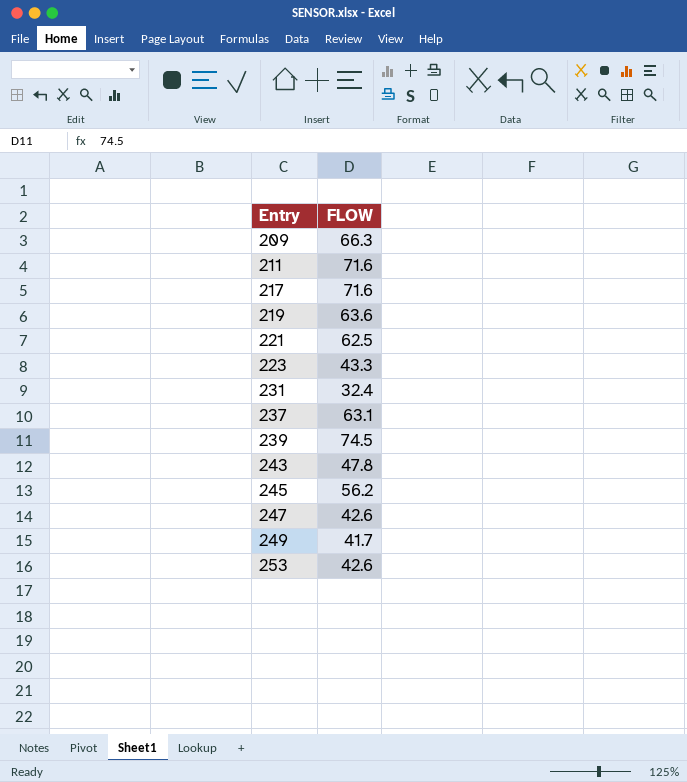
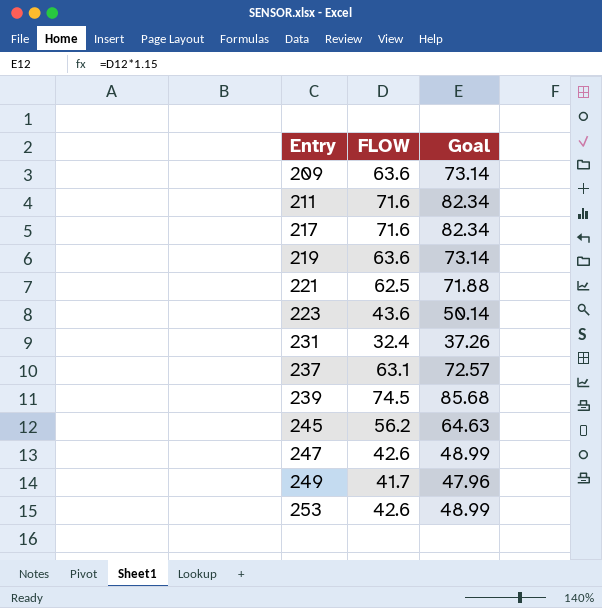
column Goal | formula: none -> [FLOW] * 1.15
row 243: 47.8 -> none
209 | FLOW: 66.3 -> 63.6
223 | FLOW: 43.3 -> 43.6

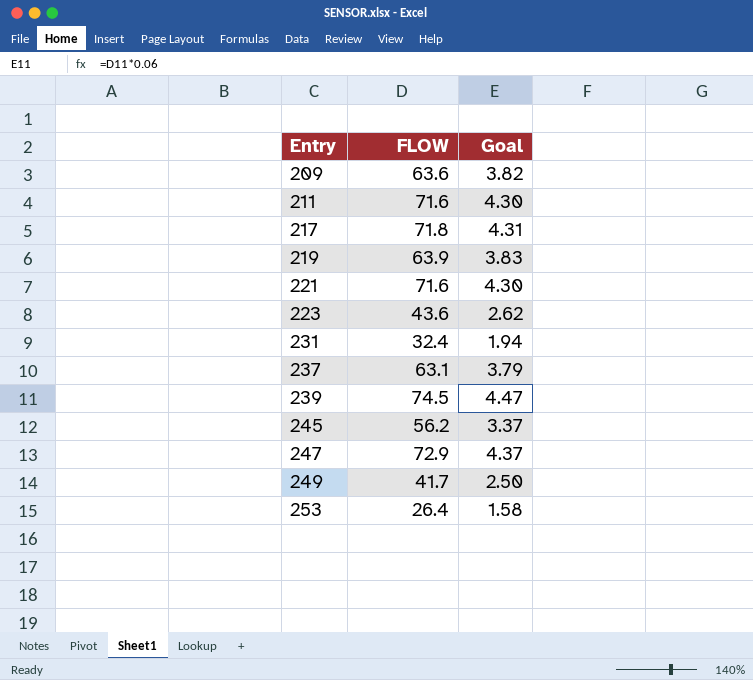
column Goal | formula: [FLOW] * 1.15 -> [FLOW] * 0.06
217 | FLOW: 71.6 -> 71.8
219 | FLOW: 63.6 -> 63.9
221 | FLOW: 62.5 -> 71.6
247 | FLOW: 42.6 -> 72.9
253 | FLOW: 42.6 -> 26.4

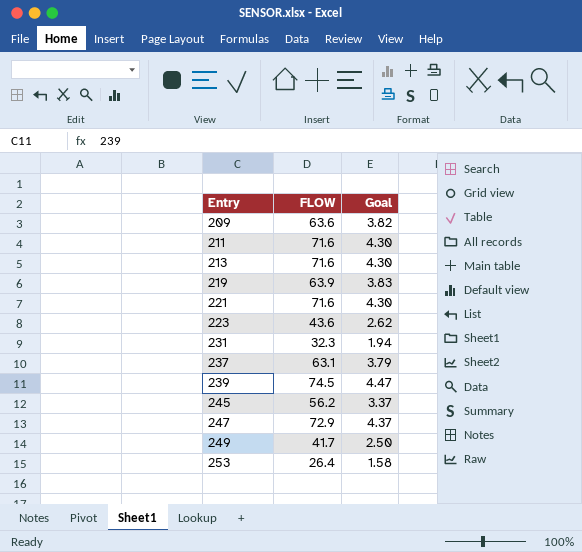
row 217: 71.8 | 4.31 -> none
row 213: none -> 71.6 | 4.30
231 | FLOW: 32.4 -> 32.3

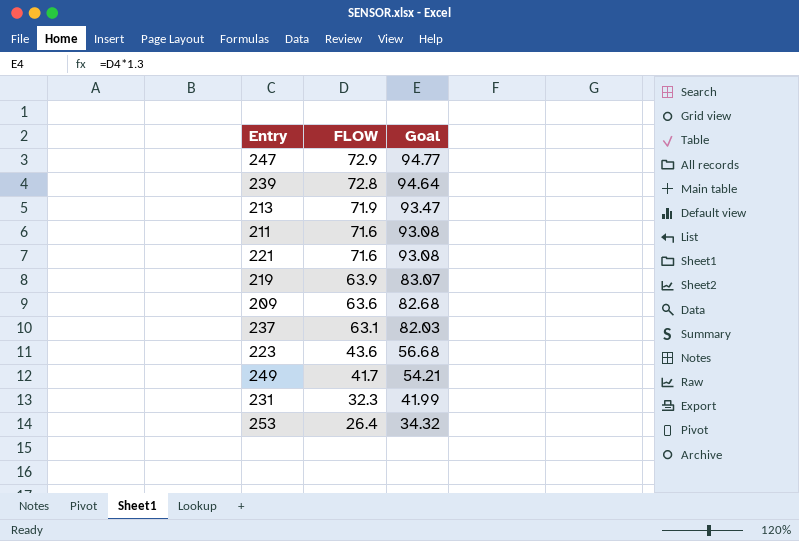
row order: Entry ascending -> FLOW descending
column Goal | formula: [FLOW] * 0.06 -> [FLOW] * 1.3
row 245: 56.2 | 3.37 -> none
239 | FLOW: 74.5 -> 72.8
213 | FLOW: 71.6 -> 71.9

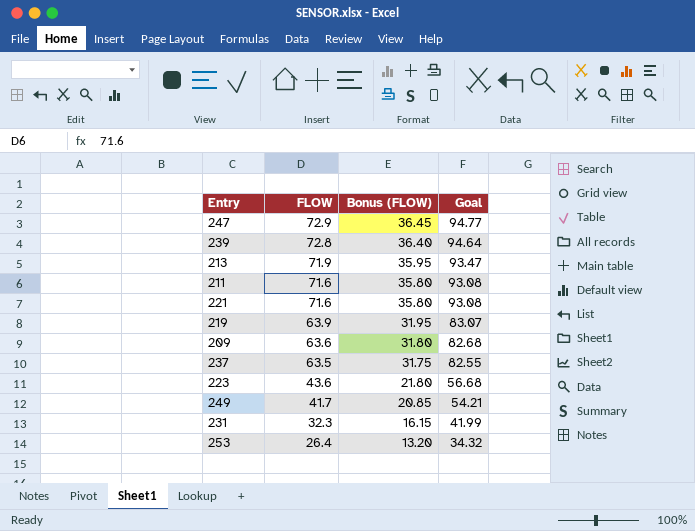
column Bonus (FLOW) | formula: none -> [FLOW] * 0.5
237 | FLOW: 63.1 -> 63.5
237 | Goal: 82.03 -> 82.55

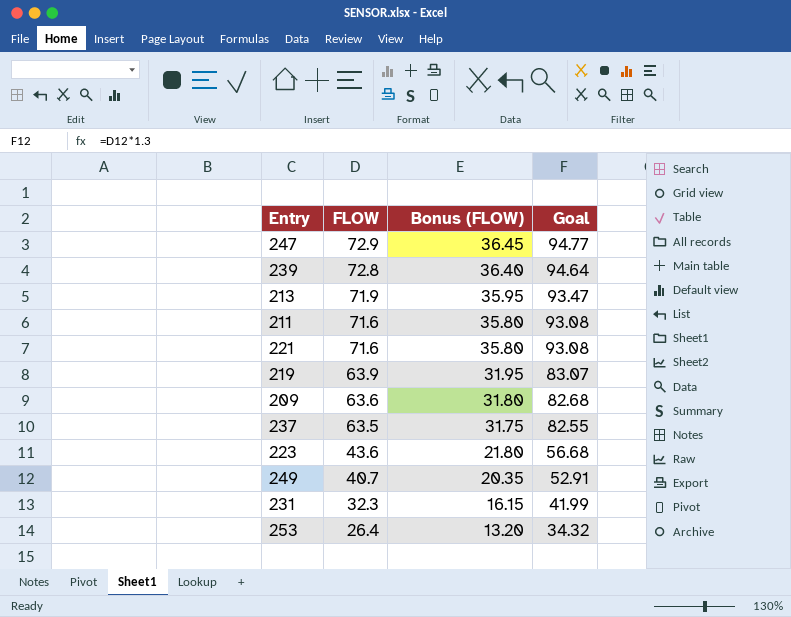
249 | FLOW: 41.7 -> 40.7
249 | Bonus (FLOW): 20.85 -> 20.35
249 | Goal: 54.21 -> 52.91

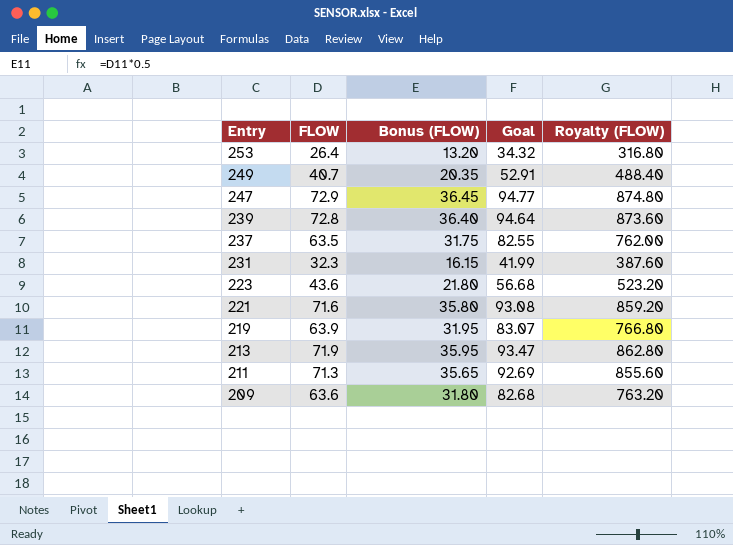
row order: FLOW descending -> Entry descending
column Royalty (FLOW) | formula: none -> [FLOW] * 12
211 | FLOW: 71.6 -> 71.3
211 | Bonus (FLOW): 35.80 -> 35.65
211 | Goal: 93.08 -> 92.69

